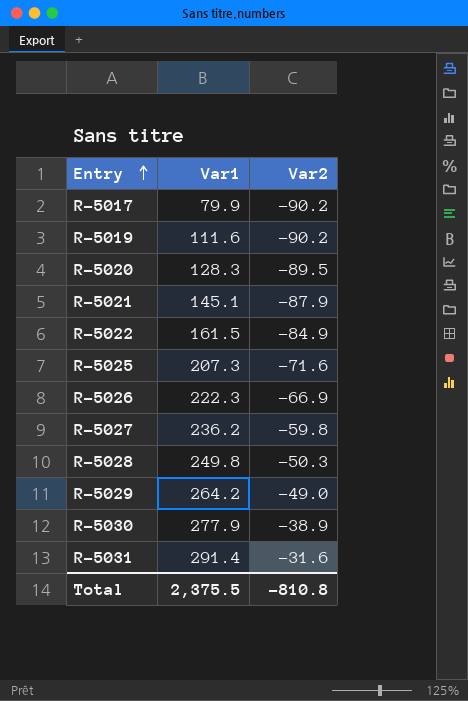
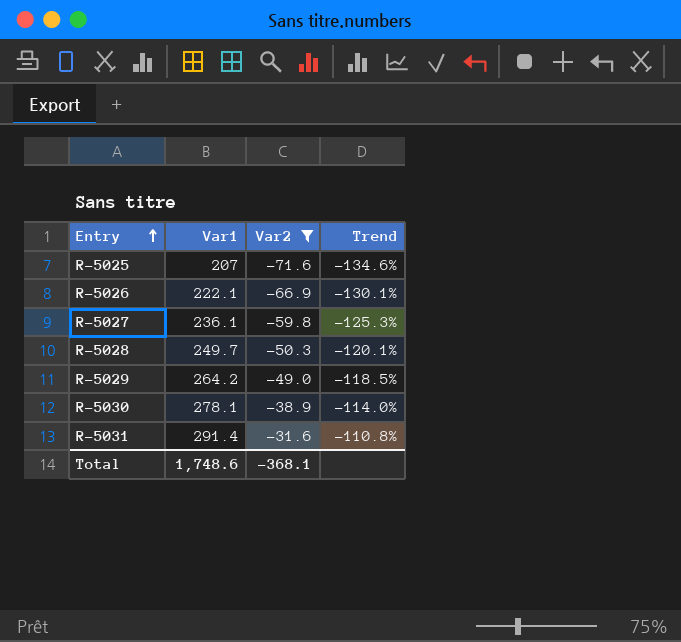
filter: none -> Var2 >= -71.6
column Trend | formula: none -> ([Var2] - [Var1]) / [Var1]
R-5025 | Var1: 207.3 -> 207
R-5026 | Var1: 222.3 -> 222.1
R-5027 | Var1: 236.2 -> 236.1
R-5028 | Var1: 249.8 -> 249.7
R-5030 | Var1: 277.9 -> 278.1
Total | Var1: 2,375.5 -> 1,748.6
Total | Var2: -810.8 -> -368.1

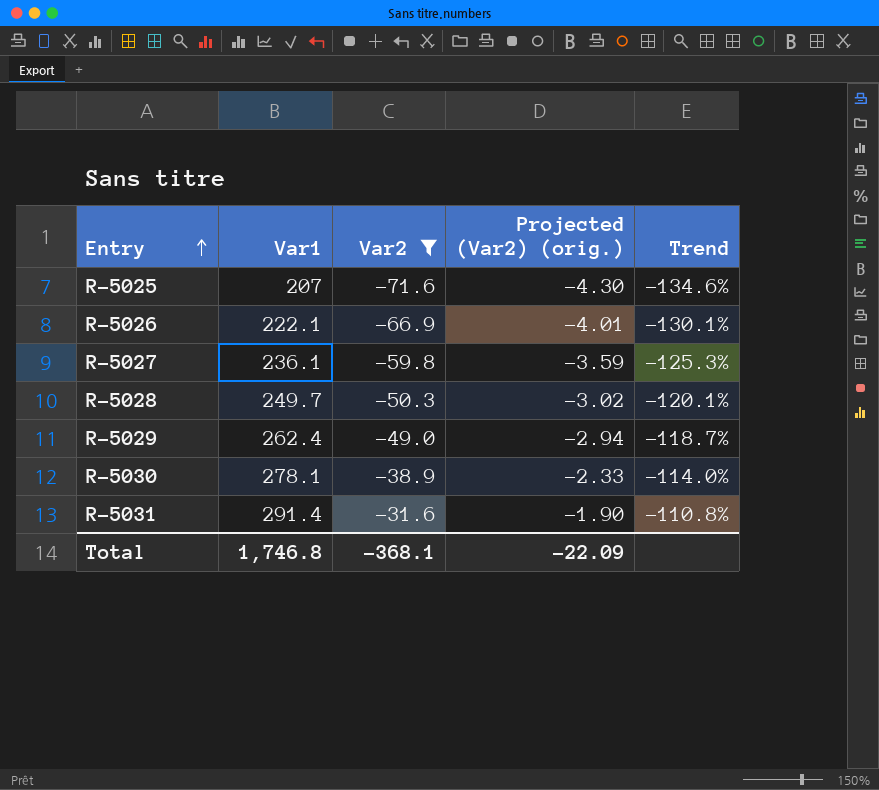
column Projected (Var2) (orig.) | formula: none -> [Var2] * 0.06
R-5029 | Var1: 264.2 -> 262.4
R-5029 | Trend: -118.5% -> -118.7%
Total | Var1: 1,748.6 -> 1,746.8

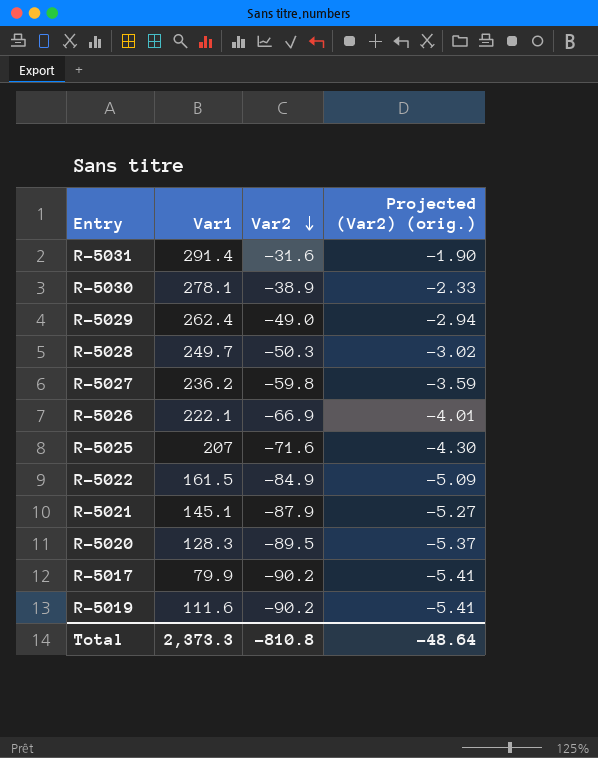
filter: Var2 >= -71.6 -> none
row order: Entry ascending -> Var2 descending
column Trend | formula: ([Var2] - [Var1]) / [Var1] -> none
R-5027 | Var1: 236.1 -> 236.2
Total | Var1: 1,746.8 -> 2,373.3
Total | Var2: -368.1 -> -810.8
Total | Projected (Var2) (orig.): -22.09 -> -48.64

